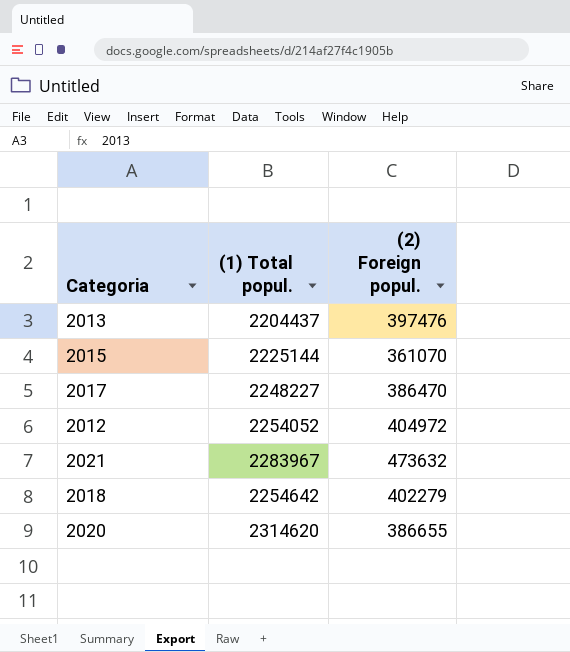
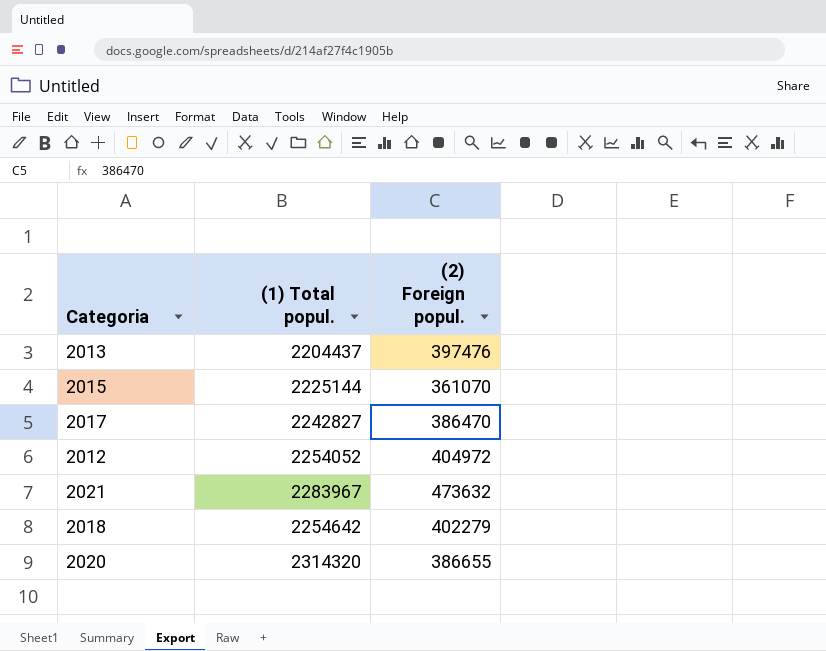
2017 | (1) Total popul.: 2248227 -> 2242827
2020 | (1) Total popul.: 2314620 -> 2314320

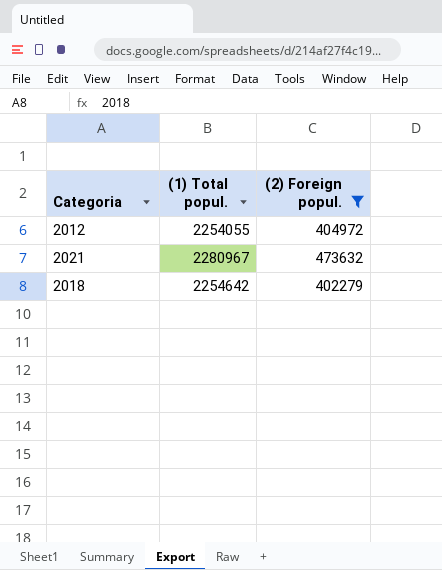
filter: none -> (2) Foreign popul. >= 402279
2012 | (1) Total popul.: 2254052 -> 2254055
2021 | (1) Total popul.: 2283967 -> 2280967

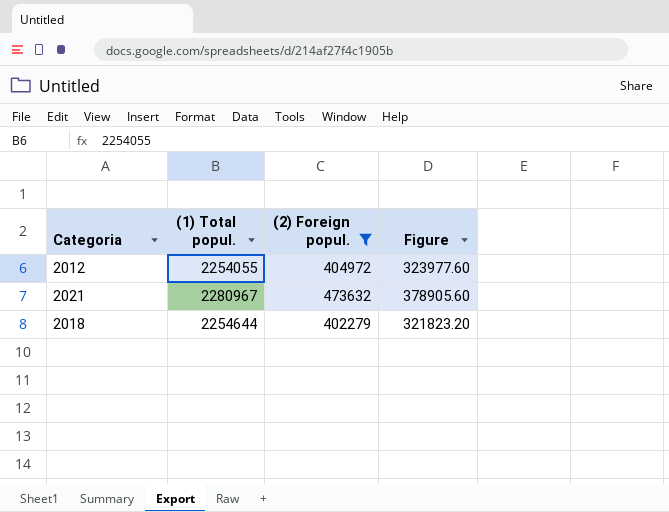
column Figure | formula: none -> [(2) Foreign popul.] * 0.8
2018 | (1) Total popul.: 2254642 -> 2254644

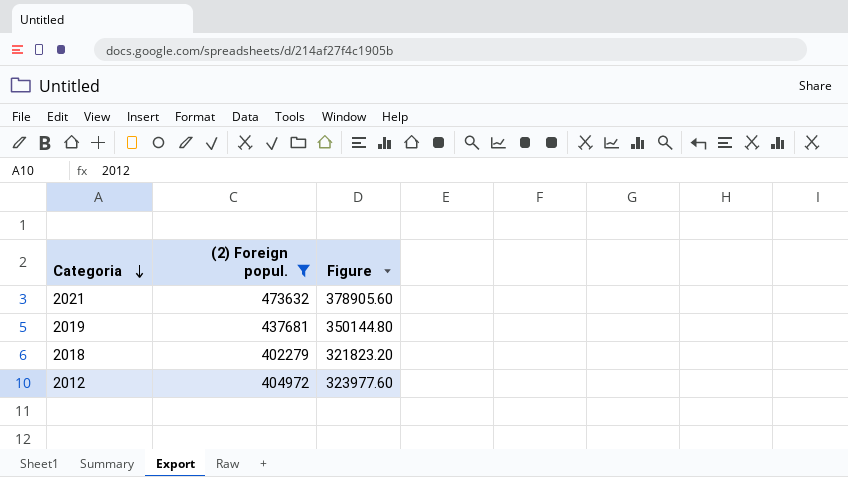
row order: none -> Categoria descending
column (1) Total popul. | position: 2 -> none
row 2019: none -> 437681 | 350144.80

